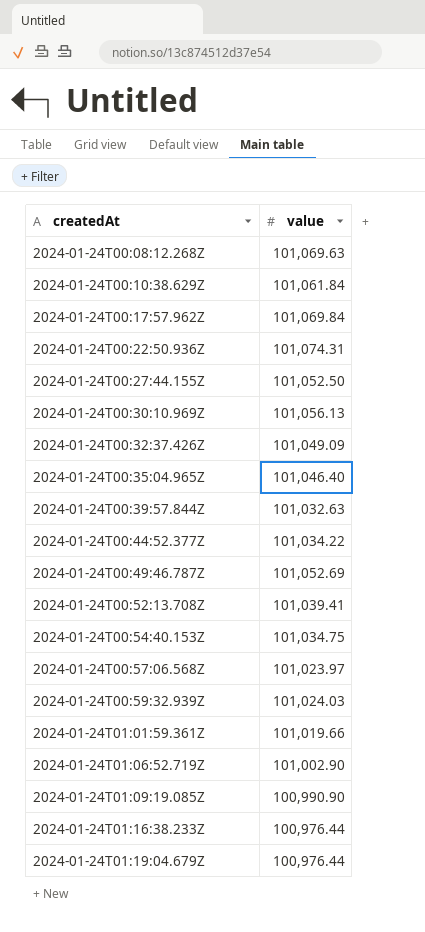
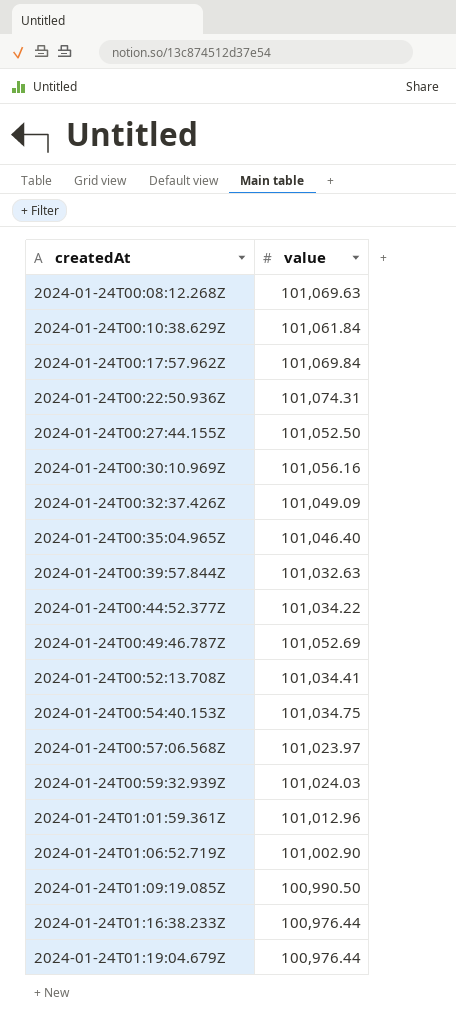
2024-01-24T00:30:10.969Z | value: 101,056.13 -> 101,056.16
2024-01-24T00:52:13.708Z | value: 101,039.41 -> 101,034.41
2024-01-24T01:01:59.361Z | value: 101,019.66 -> 101,012.96
2024-01-24T01:09:19.085Z | value: 100,990.90 -> 100,990.50

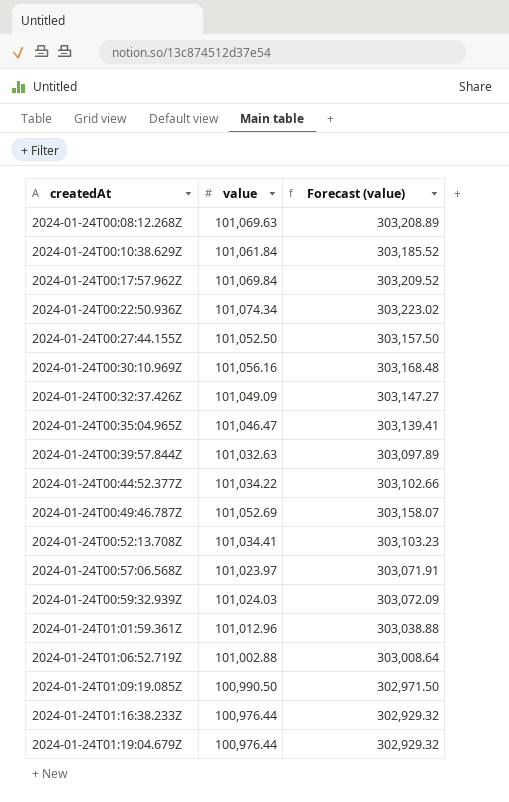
column Forecast (value) | formula: none -> [value] * 3
row 2024-01-24T00:54:40.153Z: 101,034.75 -> none
2024-01-24T00:22:50.936Z | value: 101,074.31 -> 101,074.34
2024-01-24T00:35:04.965Z | value: 101,046.40 -> 101,046.47
2024-01-24T01:06:52.719Z | value: 101,002.90 -> 101,002.88

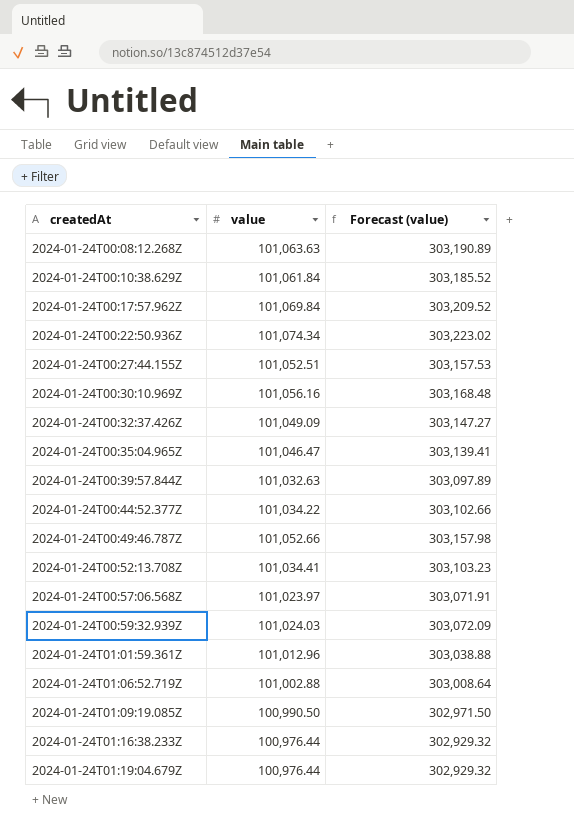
2024-01-24T00:08:12.268Z | value: 101,069.63 -> 101,063.63
2024-01-24T00:08:12.268Z | Forecast (value): 303,208.89 -> 303,190.89
2024-01-24T00:27:44.155Z | value: 101,052.50 -> 101,052.51
2024-01-24T00:27:44.155Z | Forecast (value): 303,157.50 -> 303,157.53
2024-01-24T00:49:46.787Z | value: 101,052.69 -> 101,052.66
2024-01-24T00:49:46.787Z | Forecast (value): 303,158.07 -> 303,157.98

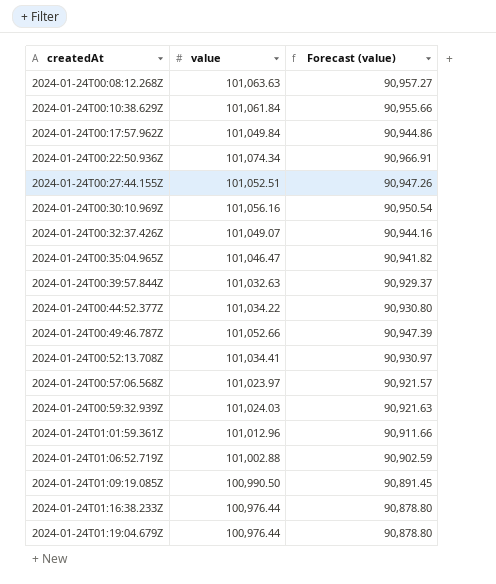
column Forecast (value) | formula: [value] * 3 -> [value] * 0.9
2024-01-24T00:17:57.962Z | value: 101,069.84 -> 101,049.84
2024-01-24T00:32:37.426Z | value: 101,049.09 -> 101,049.07

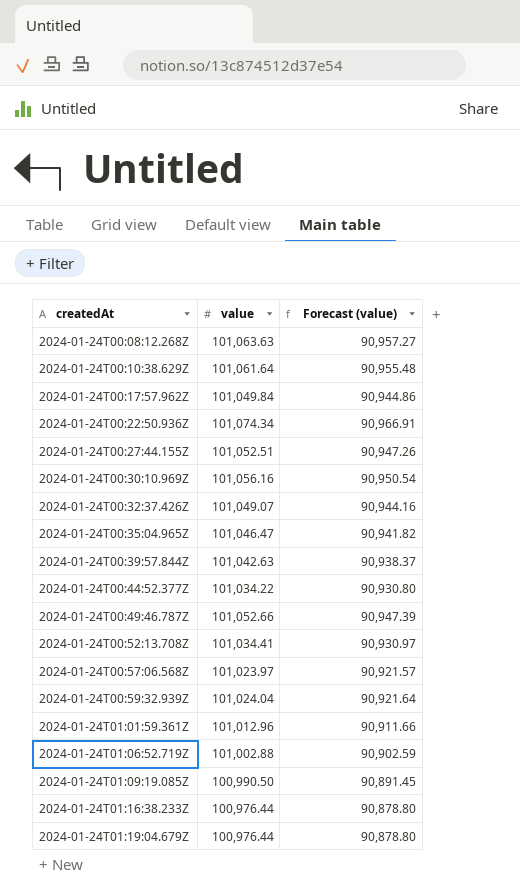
2024-01-24T00:10:38.629Z | value: 101,061.84 -> 101,061.64
2024-01-24T00:10:38.629Z | Forecast (value): 90,955.66 -> 90,955.48
2024-01-24T00:39:57.844Z | value: 101,032.63 -> 101,042.63
2024-01-24T00:39:57.844Z | Forecast (value): 90,929.37 -> 90,938.37
2024-01-24T00:59:32.939Z | value: 101,024.03 -> 101,024.04
2024-01-24T00:59:32.939Z | Forecast (value): 90,921.63 -> 90,921.64

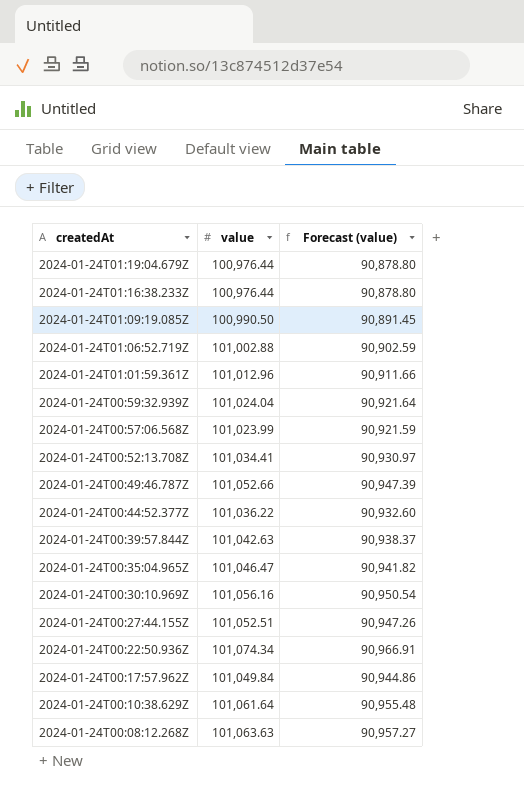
row order: createdAt ascending -> createdAt descending
row 2024-01-24T00:32:37.426Z: 101,049.07 | 90,944.16 -> none
2024-01-24T00:57:06.568Z | value: 101,023.97 -> 101,023.99
2024-01-24T00:57:06.568Z | Forecast (value): 90,921.57 -> 90,921.59
2024-01-24T00:44:52.377Z | value: 101,034.22 -> 101,036.22
2024-01-24T00:44:52.377Z | Forecast (value): 90,930.80 -> 90,932.60

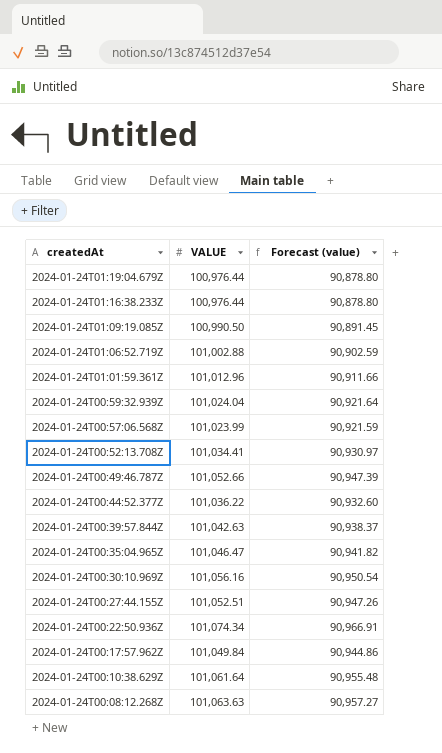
column name: value -> VALUE

